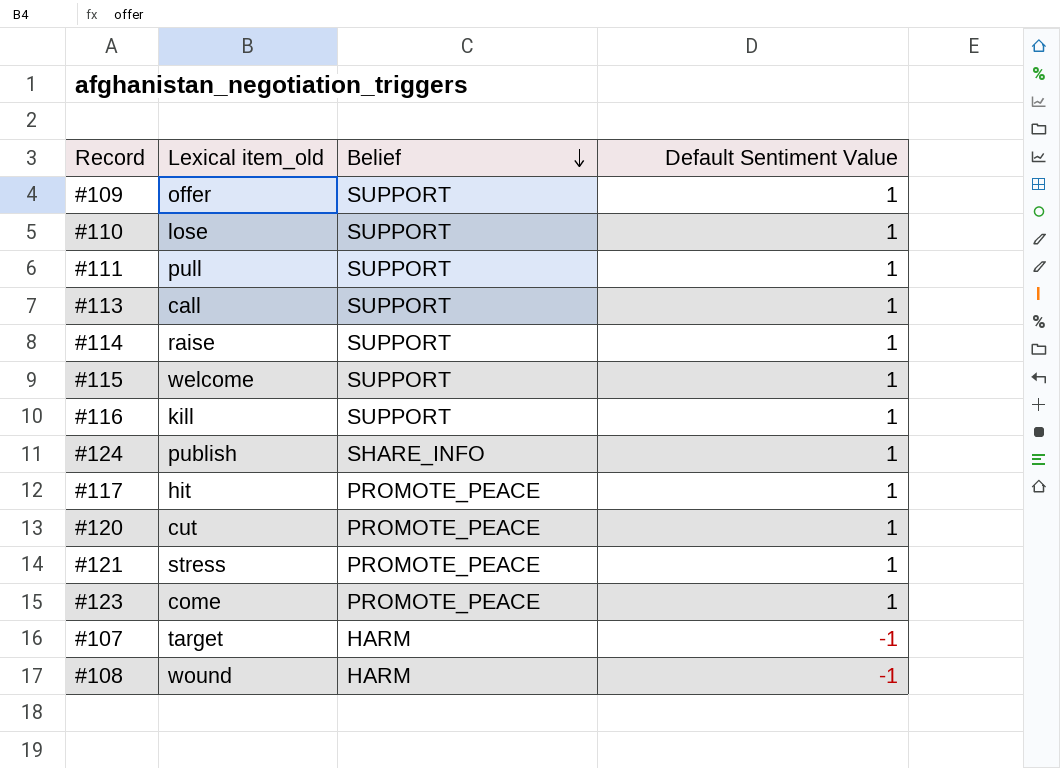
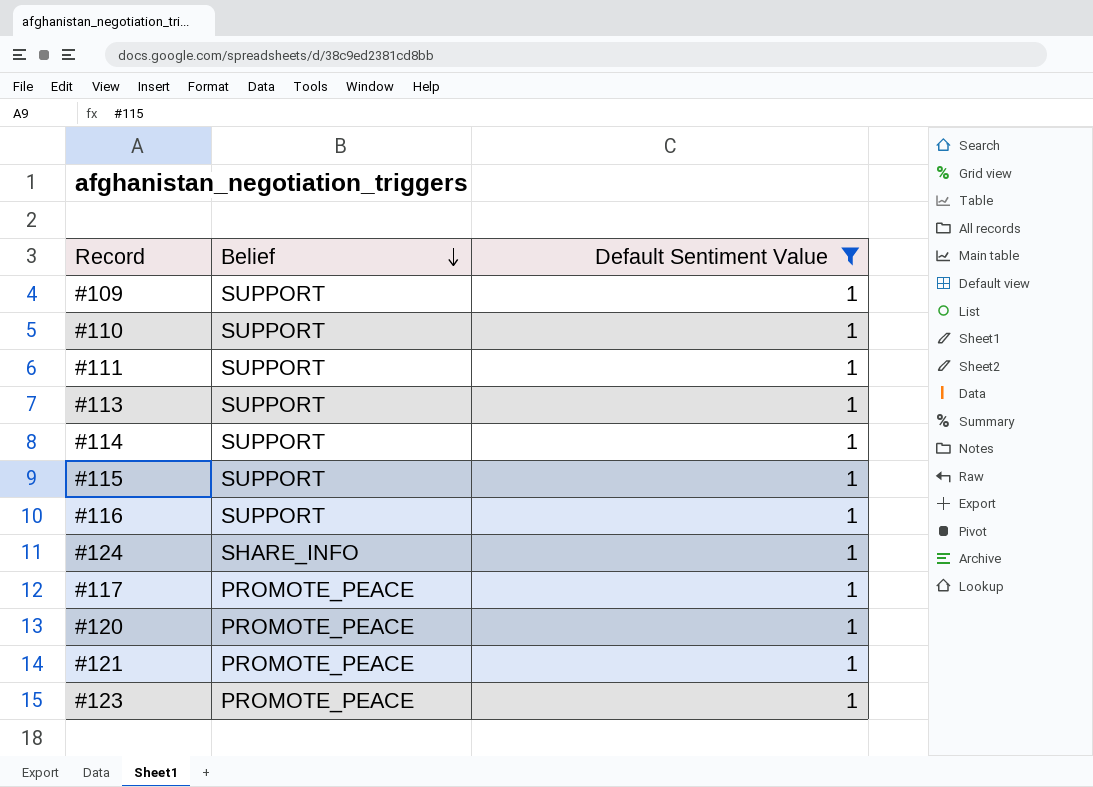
filter: none -> Default Sentiment Value = 1
column Lexical item_old | position: 2 -> none

